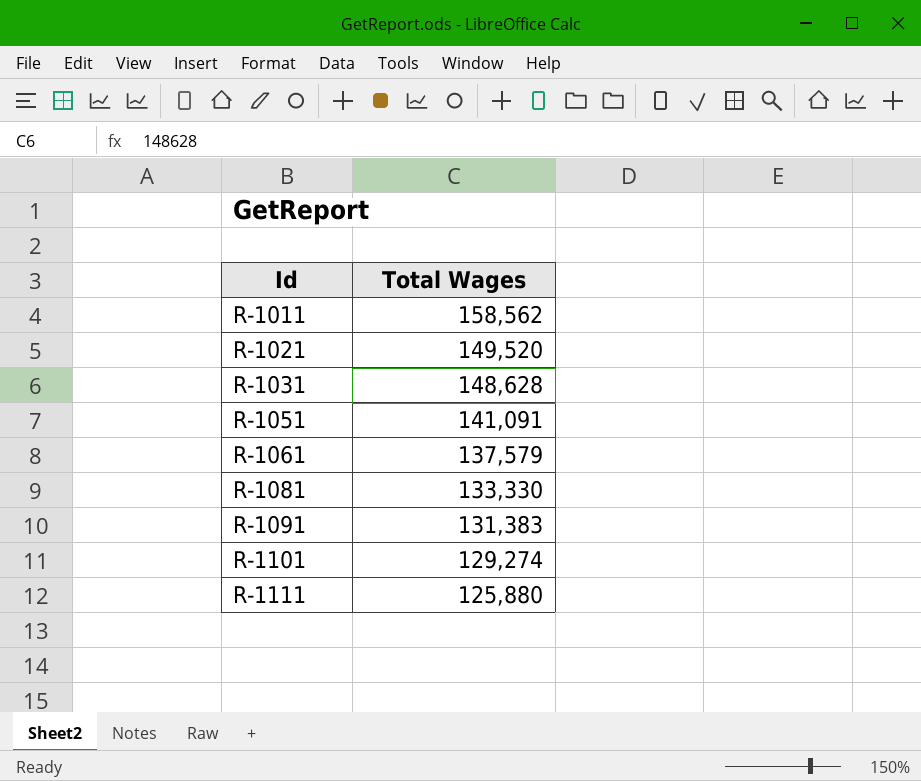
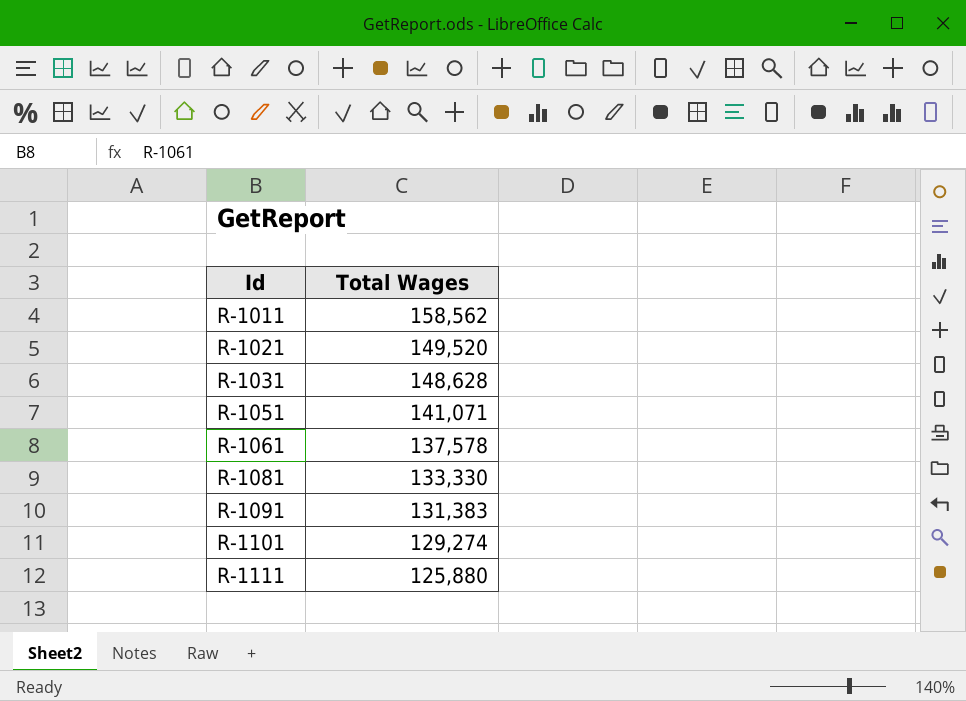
R-1051 | Total Wages: 141,091 -> 141,071
R-1061 | Total Wages: 137,579 -> 137,578

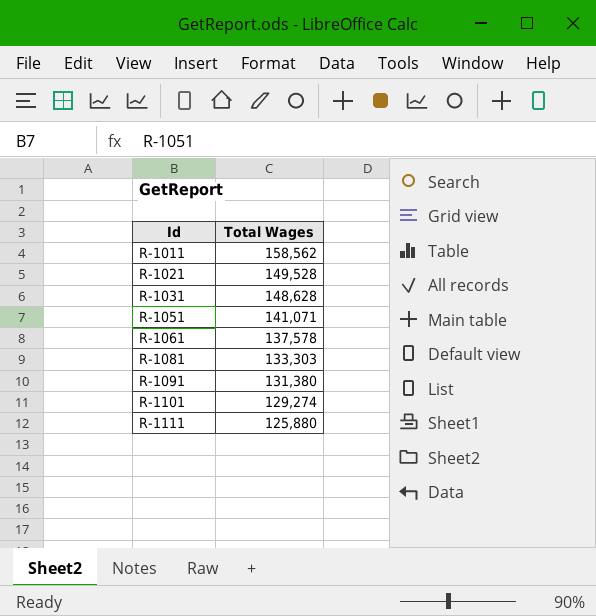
R-1021 | Total Wages: 149,520 -> 149,528
R-1081 | Total Wages: 133,330 -> 133,303
R-1091 | Total Wages: 131,383 -> 131,380

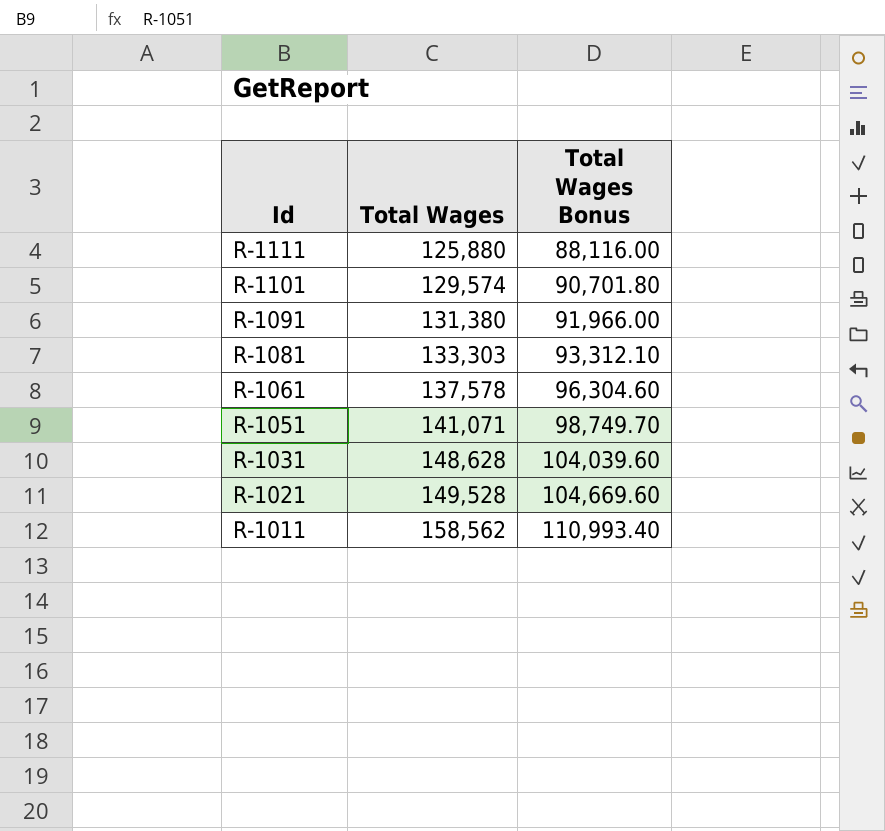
row order: Id ascending -> Id descending
column Total Wages Bonus | formula: none -> [Total Wages] * 0.7
R-1101 | Total Wages: 129,274 -> 129,574

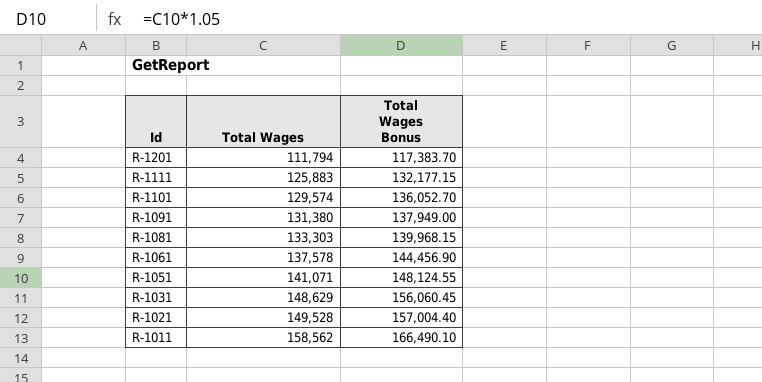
column Total Wages Bonus | formula: [Total Wages] * 0.7 -> [Total Wages] * 1.05
row R-1201: none -> 111,794 | 117,383.70
R-1111 | Total Wages: 125,880 -> 125,883
R-1031 | Total Wages: 148,628 -> 148,629

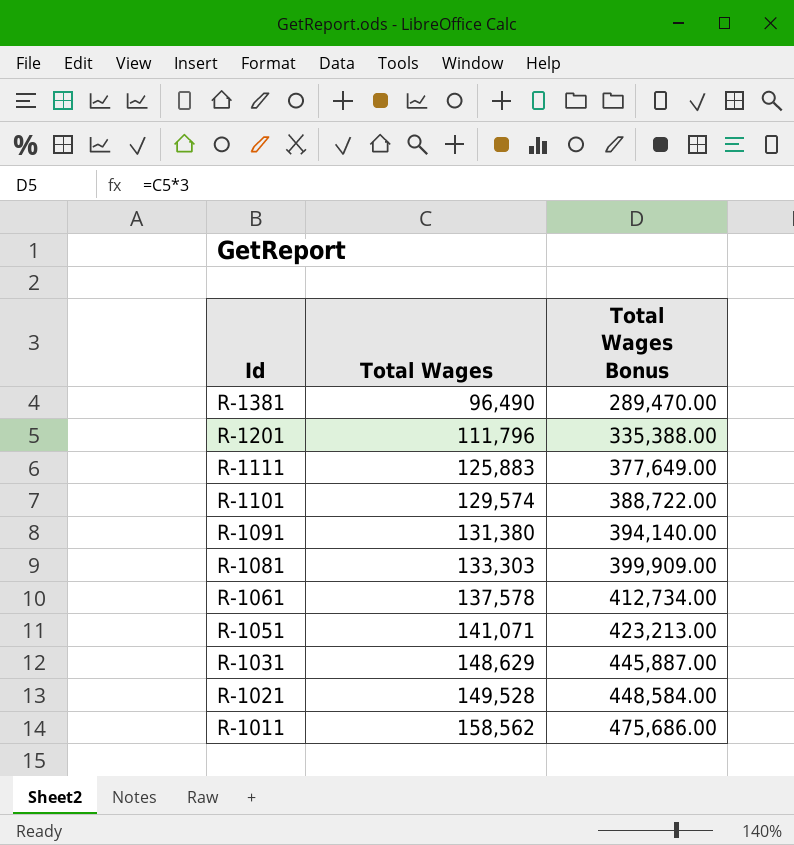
column Total Wages Bonus | formula: [Total Wages] * 1.05 -> [Total Wages] * 3
row R-1381: none -> 96,490 | 289,470.00
R-1201 | Total Wages: 111,794 -> 111,796

